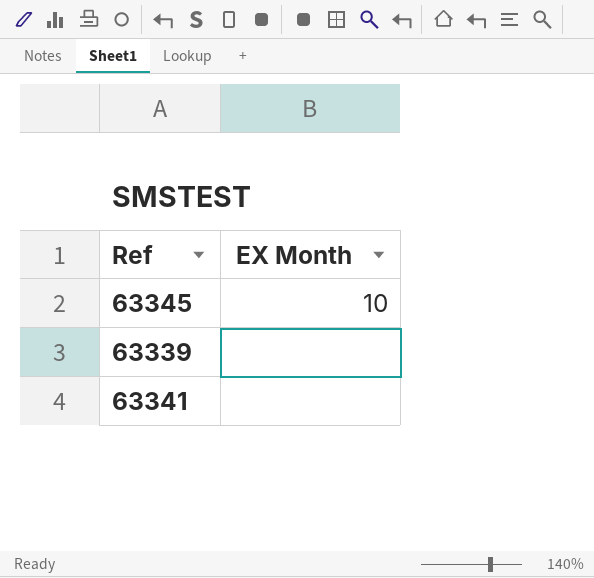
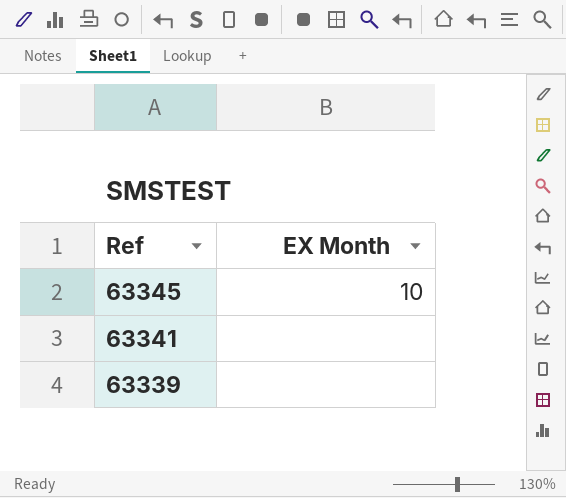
row order: none -> Ref descending

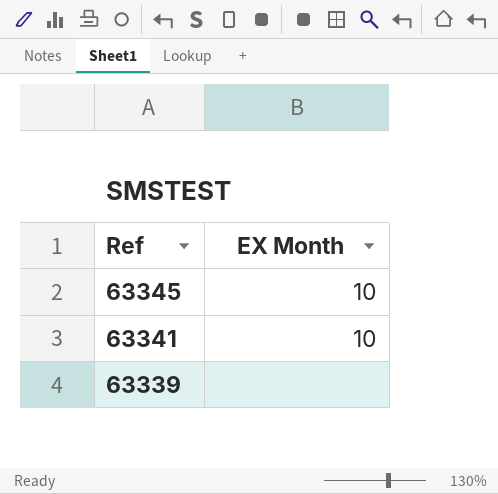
63341 | EX Month: none -> 10

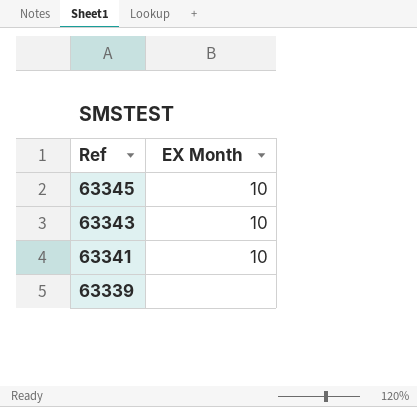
row 63343: none -> 10

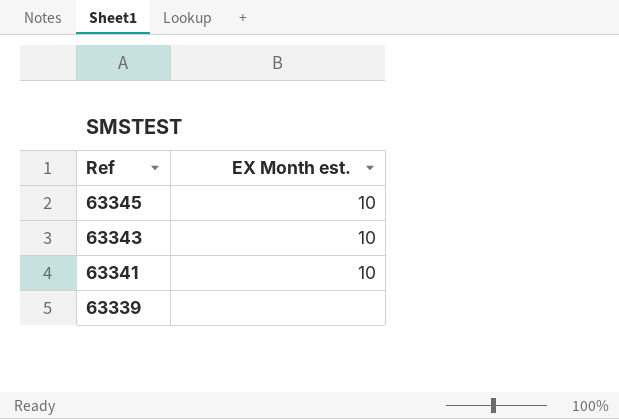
column name: EX Month -> EX Month est.

